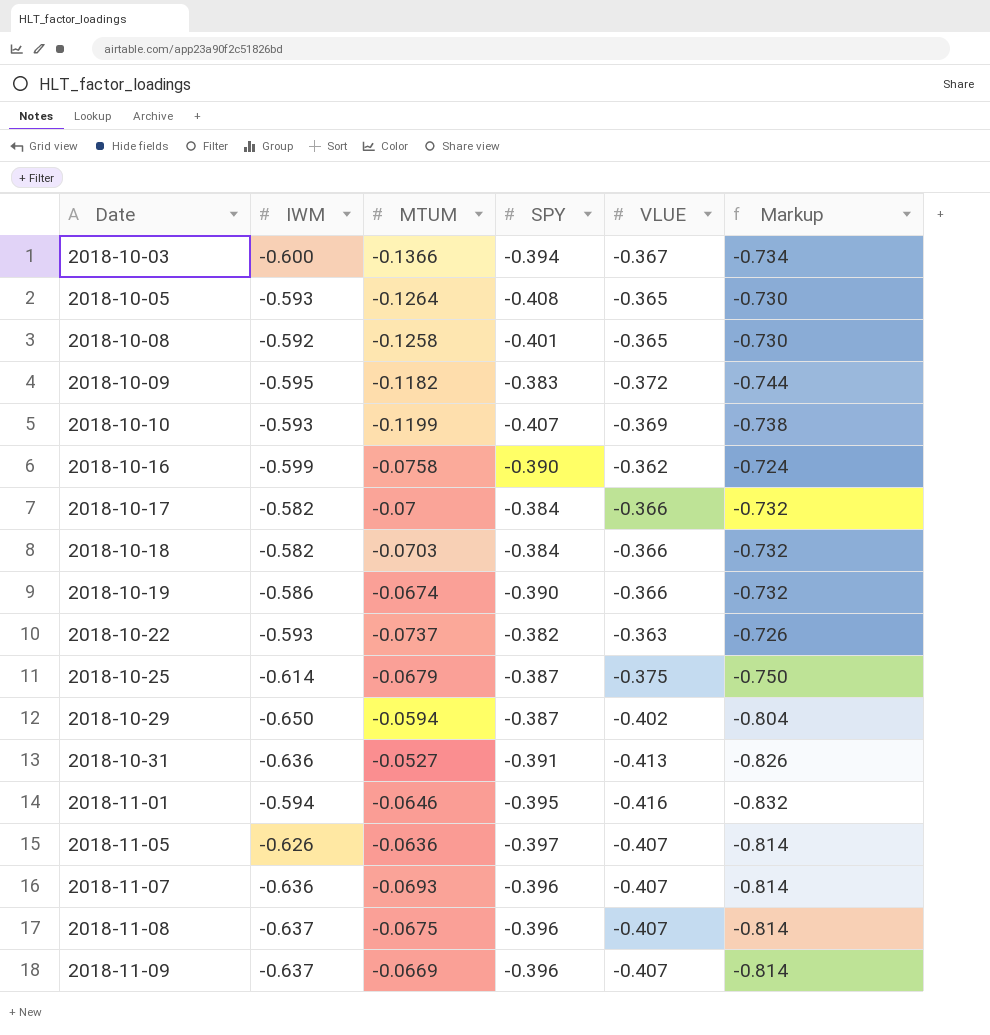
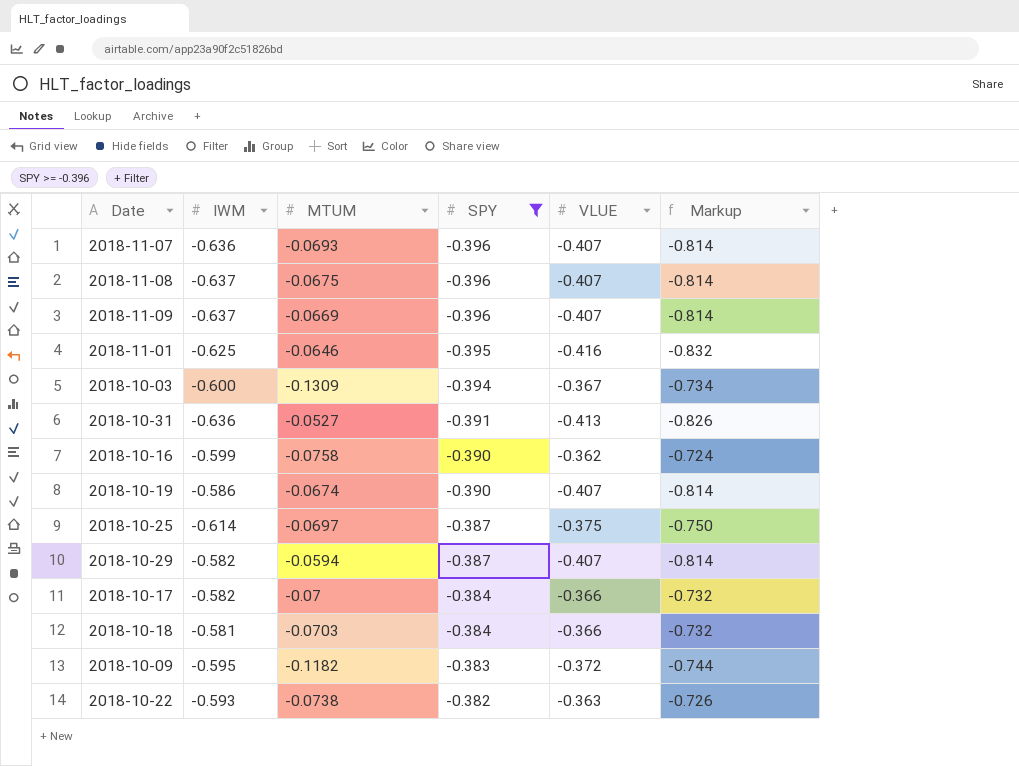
filter: none -> SPY >= -0.396
row order: Date ascending -> SPY ascending
2018-11-01 | IWM: -0.594 -> -0.625
2018-10-03 | MTUM: -0.1366 -> -0.1309
2018-10-19 | VLUE: -0.366 -> -0.407
2018-10-19 | Markup: -0.732 -> -0.814
2018-10-25 | MTUM: -0.0679 -> -0.0697
2018-10-29 | IWM: -0.650 -> -0.582
2018-10-29 | VLUE: -0.402 -> -0.407
2018-10-29 | Markup: -0.804 -> -0.814
2018-10-18 | IWM: -0.582 -> -0.581
2018-10-22 | MTUM: -0.0737 -> -0.0738

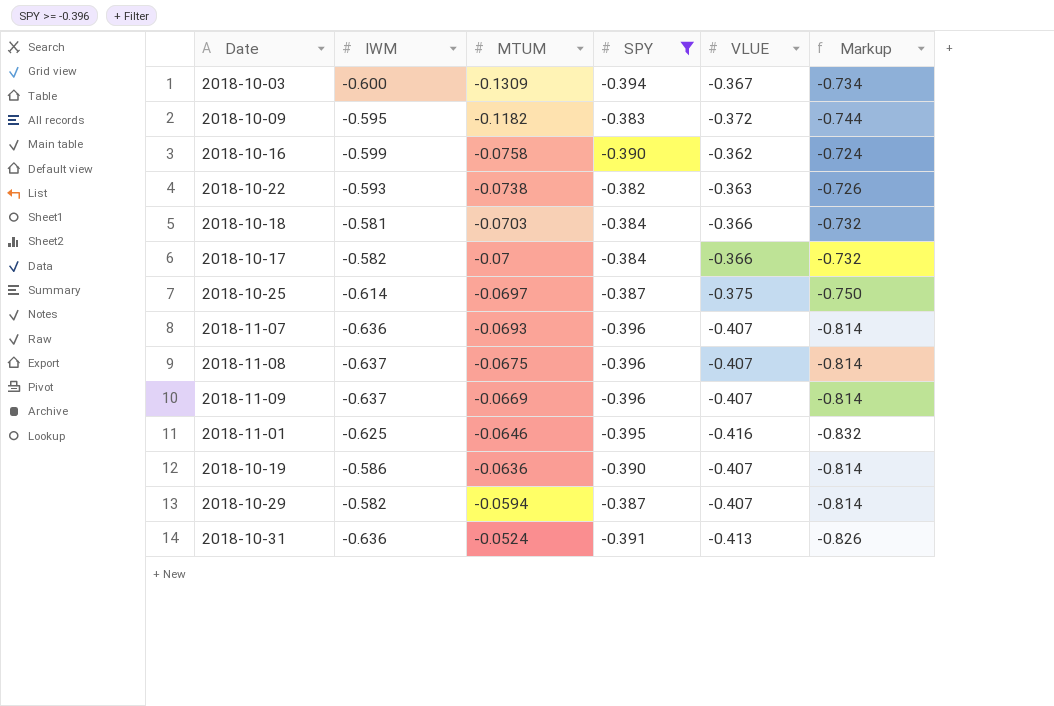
row order: SPY ascending -> MTUM ascending
2018-10-19 | MTUM: -0.0674 -> -0.0636
2018-10-31 | MTUM: -0.0527 -> -0.0524

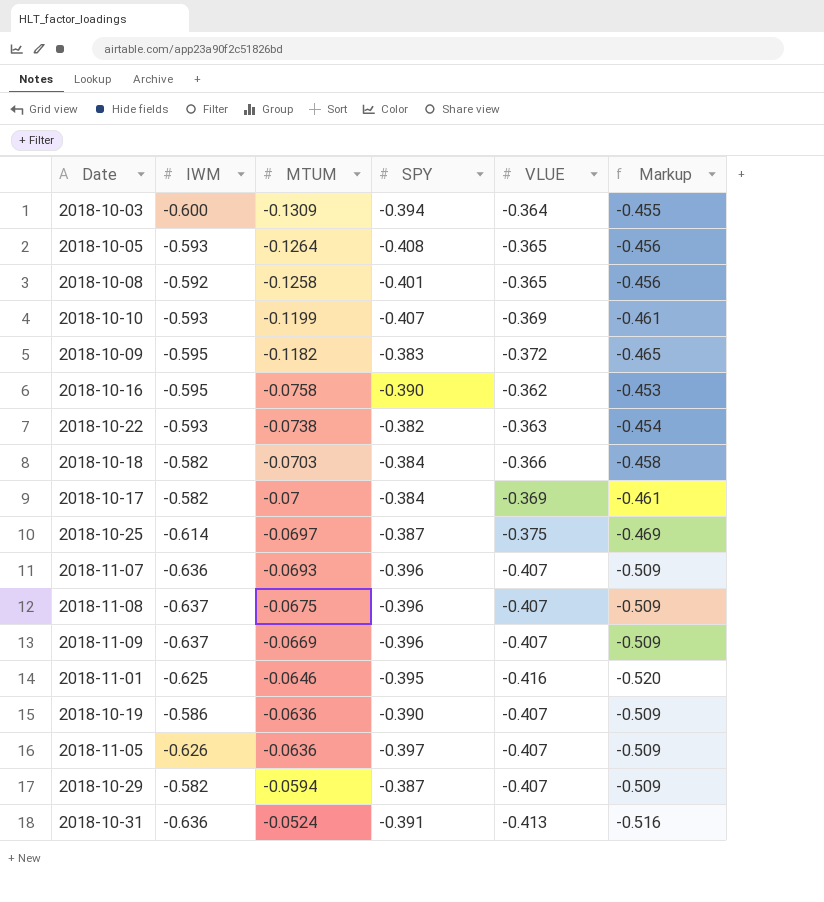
filter: SPY >= -0.396 -> none
column Markup | formula: [VLUE] * 2 -> [VLUE] * 1.25
2018-10-03 | VLUE: -0.367 -> -0.364
2018-10-16 | IWM: -0.599 -> -0.595
2018-10-18 | IWM: -0.581 -> -0.582
2018-10-17 | VLUE: -0.366 -> -0.369

